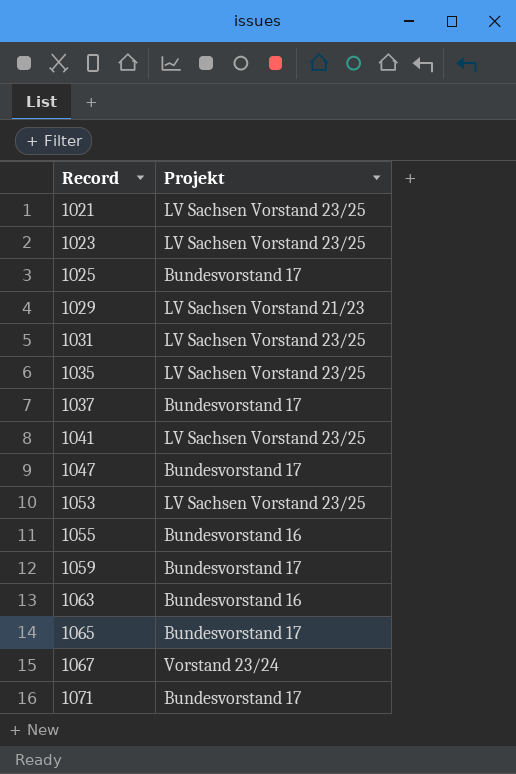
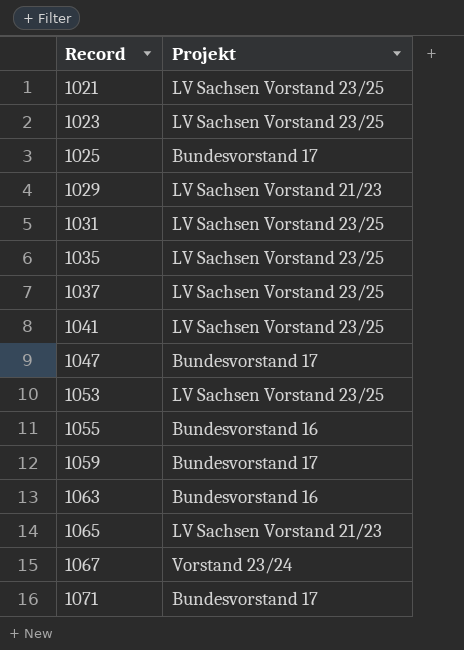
1037 | Projekt: Bundesvorstand 17 -> LV Sachsen Vorstand 23/25
1065 | Projekt: Bundesvorstand 17 -> LV Sachsen Vorstand 21/23

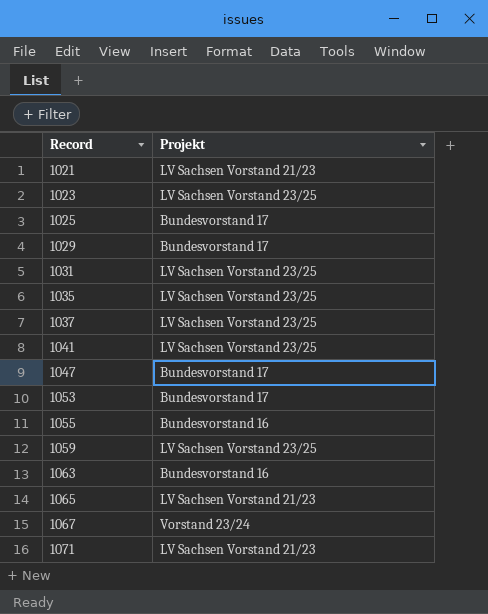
1021 | Projekt: LV Sachsen Vorstand 23/25 -> LV Sachsen Vorstand 21/23
1029 | Projekt: LV Sachsen Vorstand 21/23 -> Bundesvorstand 17
1053 | Projekt: LV Sachsen Vorstand 23/25 -> Bundesvorstand 17
1059 | Projekt: Bundesvorstand 17 -> LV Sachsen Vorstand 23/25
1071 | Projekt: Bundesvorstand 17 -> LV Sachsen Vorstand 21/23

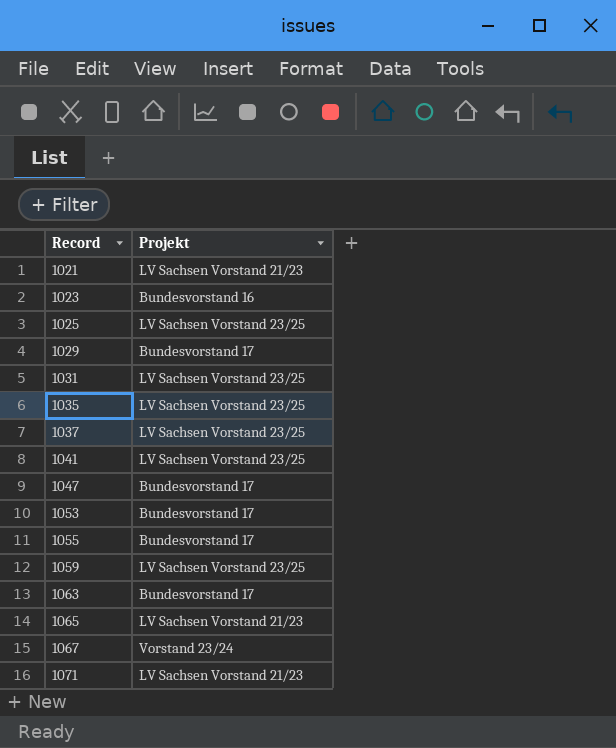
1023 | Projekt: LV Sachsen Vorstand 23/25 -> Bundesvorstand 16
1025 | Projekt: Bundesvorstand 17 -> LV Sachsen Vorstand 23/25
1055 | Projekt: Bundesvorstand 16 -> Bundesvorstand 17
1063 | Projekt: Bundesvorstand 16 -> Bundesvorstand 17

